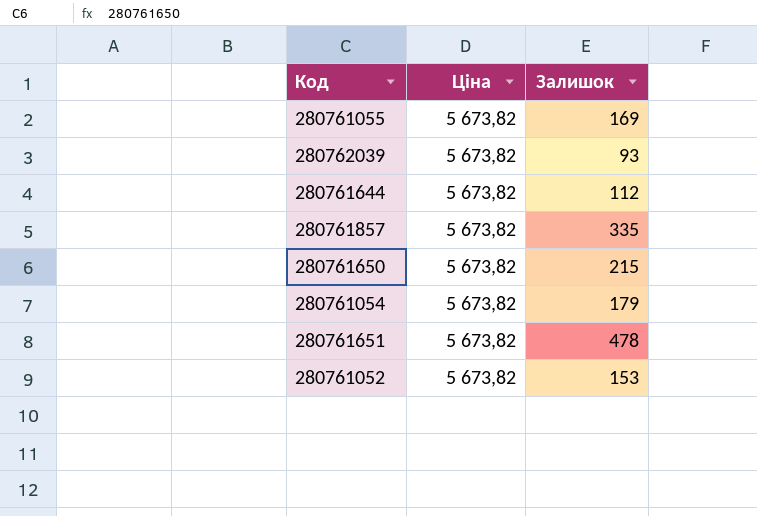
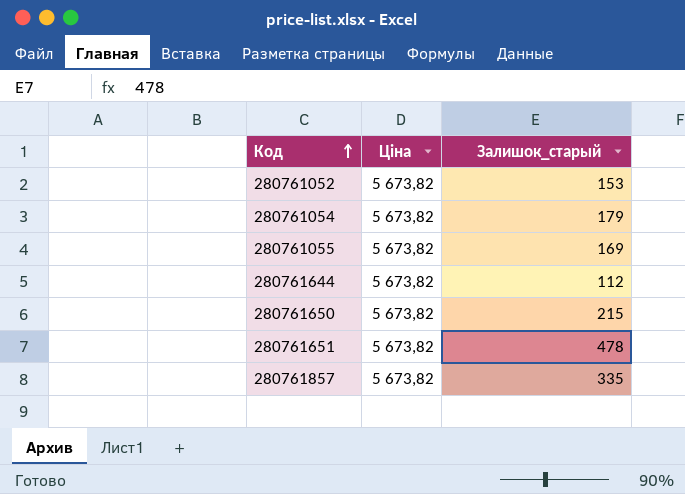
row order: none -> Код ascending
column name: Залишок -> Залишок_старый
row 280762039: 5 673,82 | 93 -> none

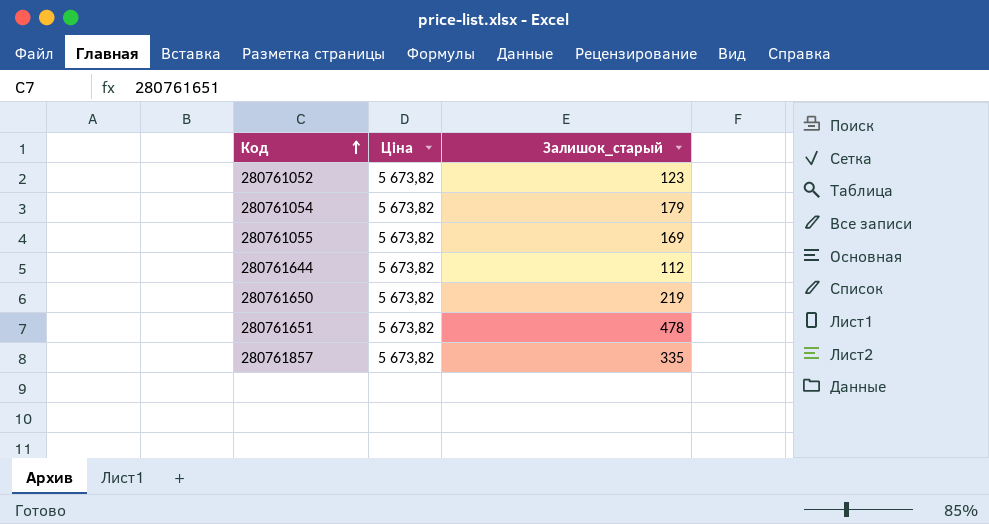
280761052 | Залишок_старый: 153 -> 123
280761650 | Залишок_старый: 215 -> 219

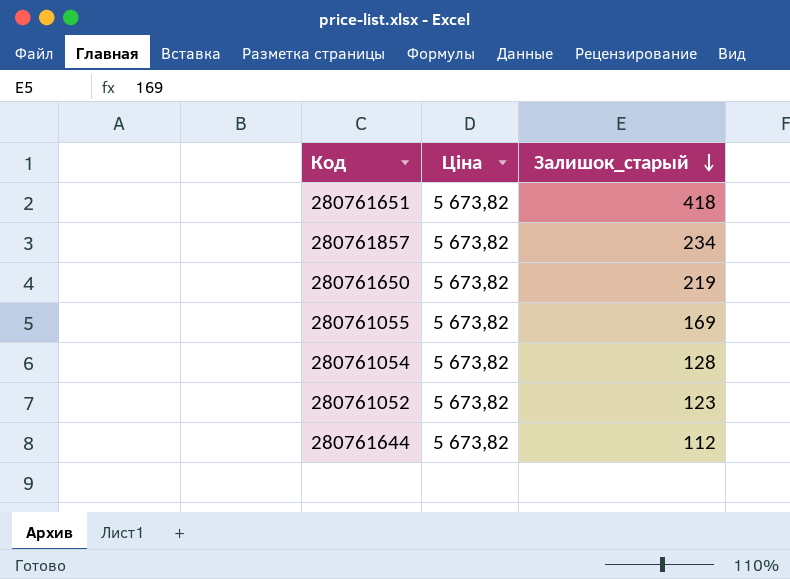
row order: Код ascending -> Залишок_старый descending
280761651 | Залишок_старый: 478 -> 418
280761857 | Залишок_старый: 335 -> 234
280761054 | Залишок_старый: 179 -> 128

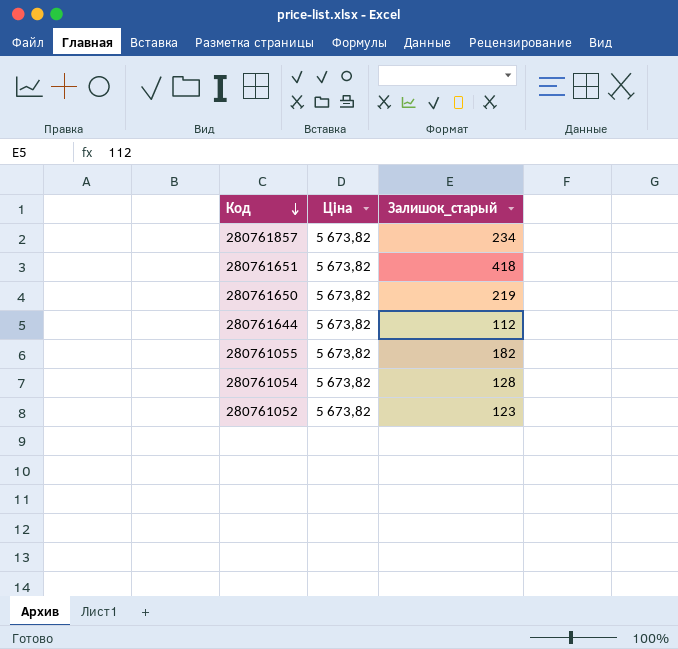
row order: Залишок_старый descending -> Код descending
280761055 | Залишок_старый: 169 -> 182

